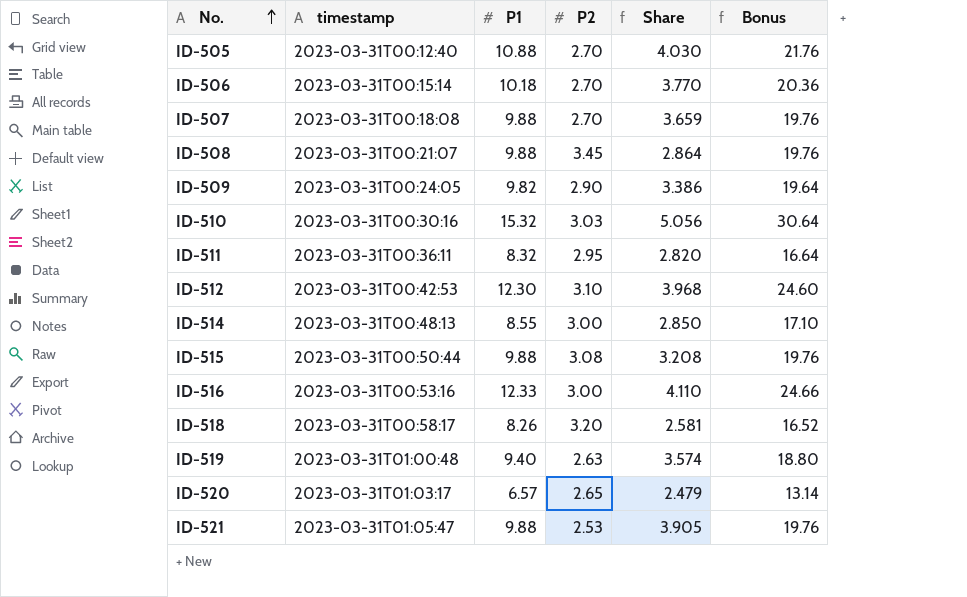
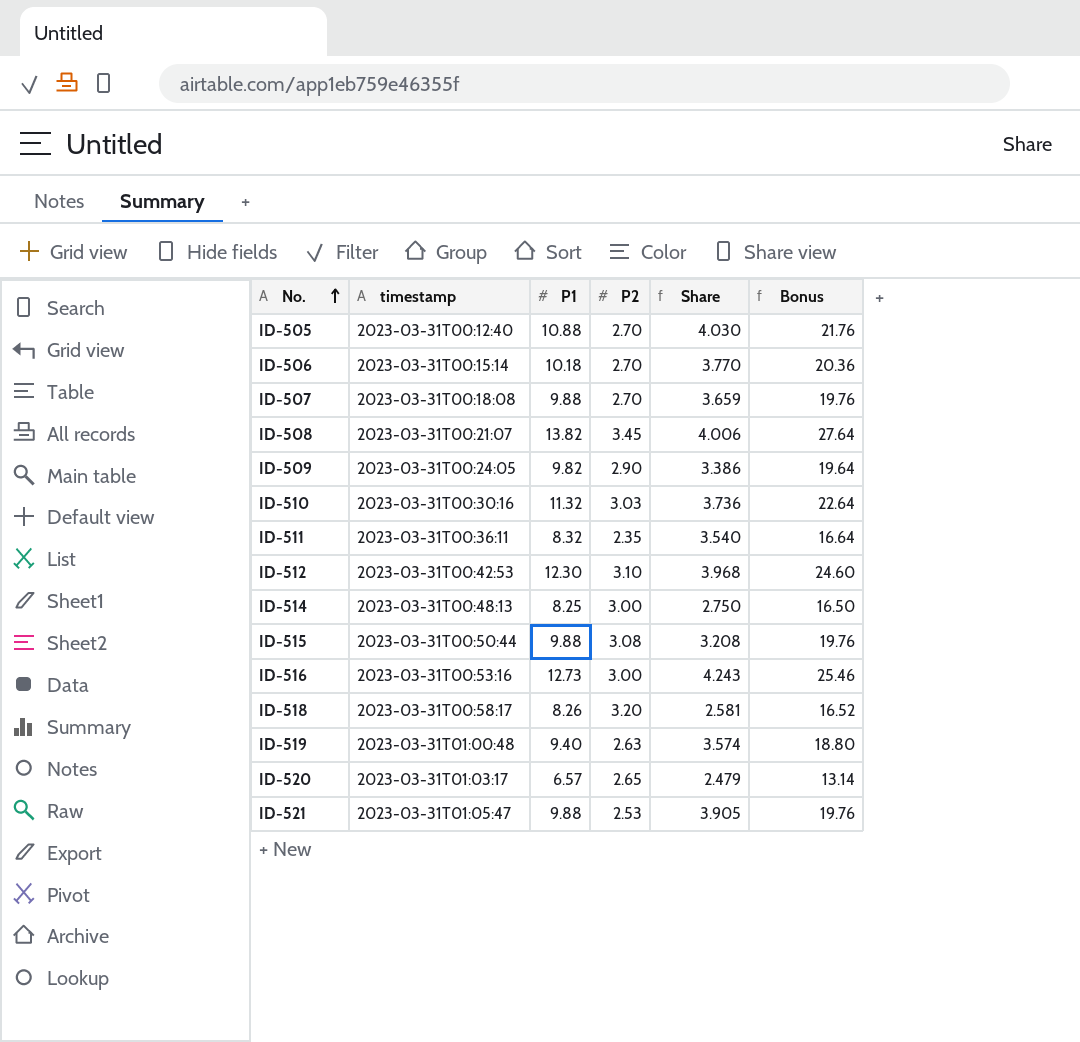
ID-508 | P1: 9.88 -> 13.82
ID-508 | Share: 2.864 -> 4.006
ID-508 | Bonus: 19.76 -> 27.64
ID-510 | P1: 15.32 -> 11.32
ID-510 | Share: 5.056 -> 3.736
ID-510 | Bonus: 30.64 -> 22.64
ID-511 | P2: 2.95 -> 2.35
ID-511 | Share: 2.820 -> 3.540
ID-514 | P1: 8.55 -> 8.25
ID-514 | Share: 2.850 -> 2.750
ID-514 | Bonus: 17.10 -> 16.50
ID-516 | P1: 12.33 -> 12.73
ID-516 | Share: 4.110 -> 4.243
ID-516 | Bonus: 24.66 -> 25.46

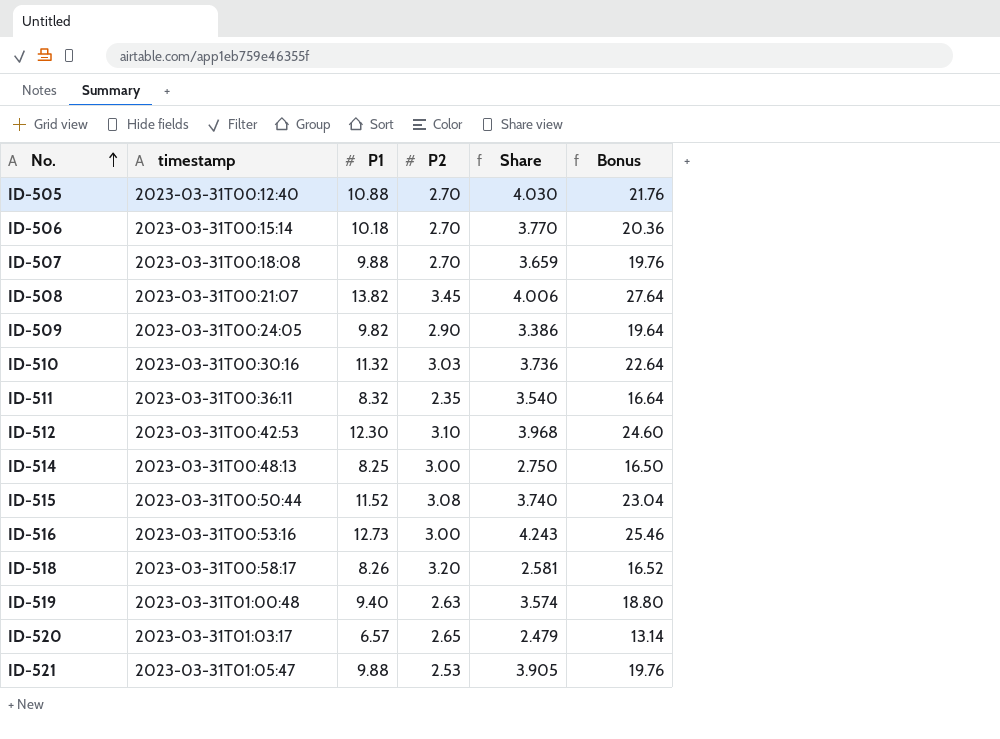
ID-515 | P1: 9.88 -> 11.52
ID-515 | Share: 3.208 -> 3.740
ID-515 | Bonus: 19.76 -> 23.04

